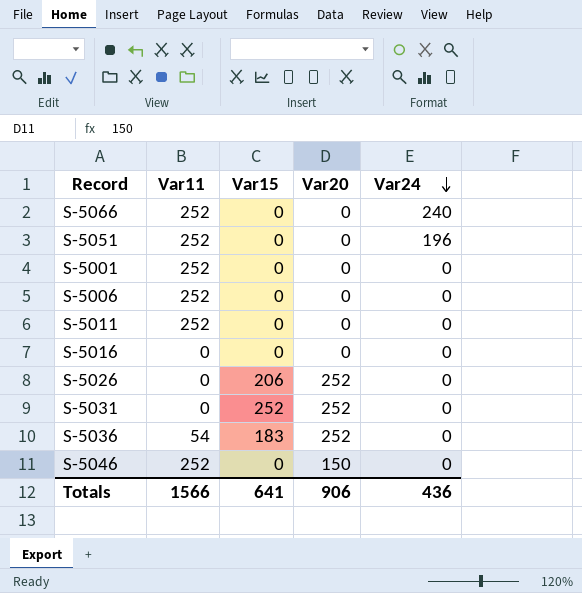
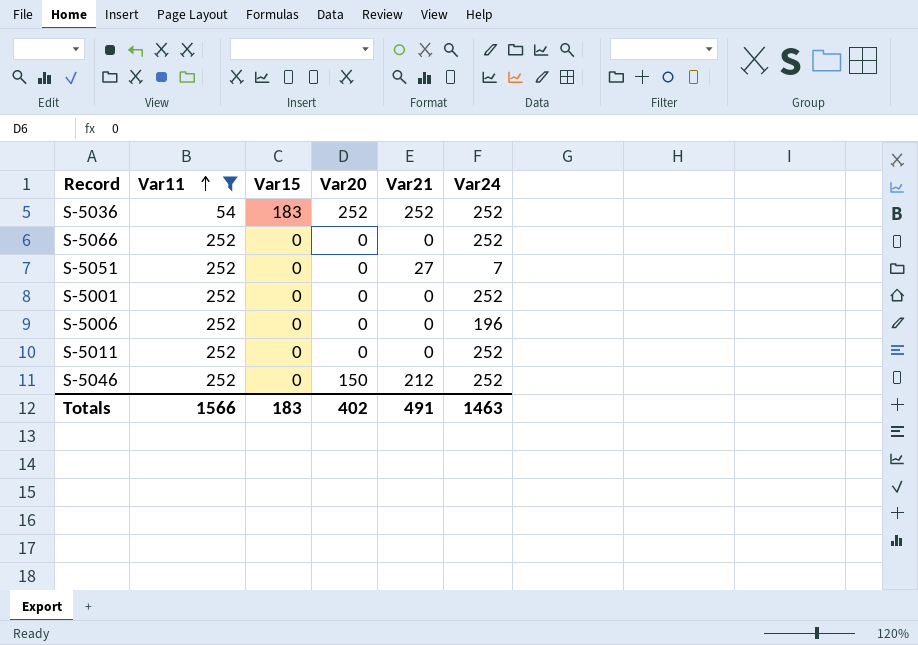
filter: none -> Var11 != 0
row order: Var24 descending -> Var11 ascending
column Var21 | position: none -> 5
S-5036 | Var24: 0 -> 252
S-5066 | Var24: 240 -> 252
S-5051 | Var24: 196 -> 7
S-5001 | Var24: 0 -> 252
S-5006 | Var24: 0 -> 196
S-5011 | Var24: 0 -> 252
S-5046 | Var24: 0 -> 252
Totals | Var15: 641 -> 183
Totals | Var20: 906 -> 402
Totals | Var24: 436 -> 1463

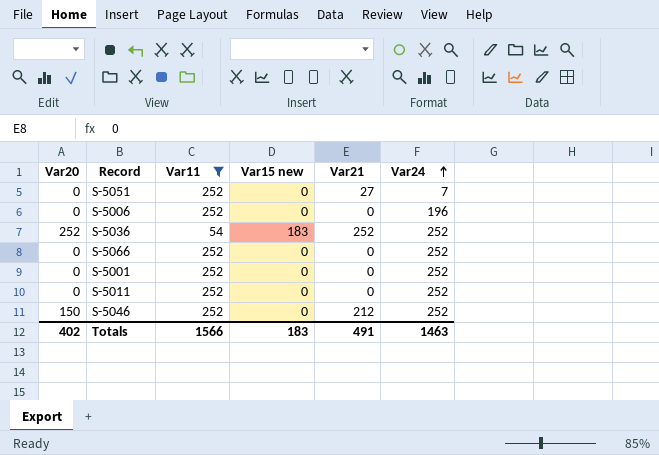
row order: Var11 ascending -> Var24 ascending
column Var20 | position: 4 -> 1
column name: Var15 -> Var15 new

